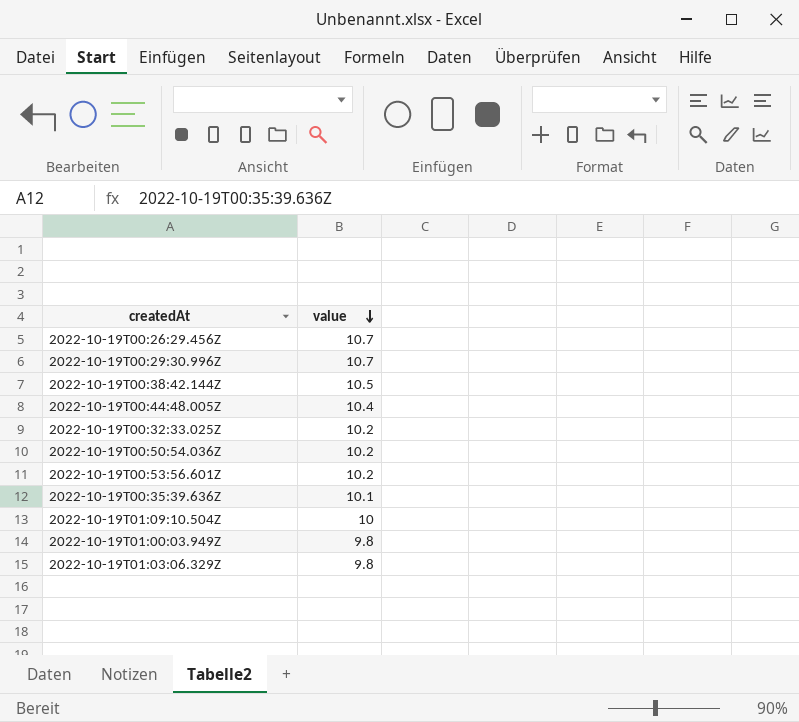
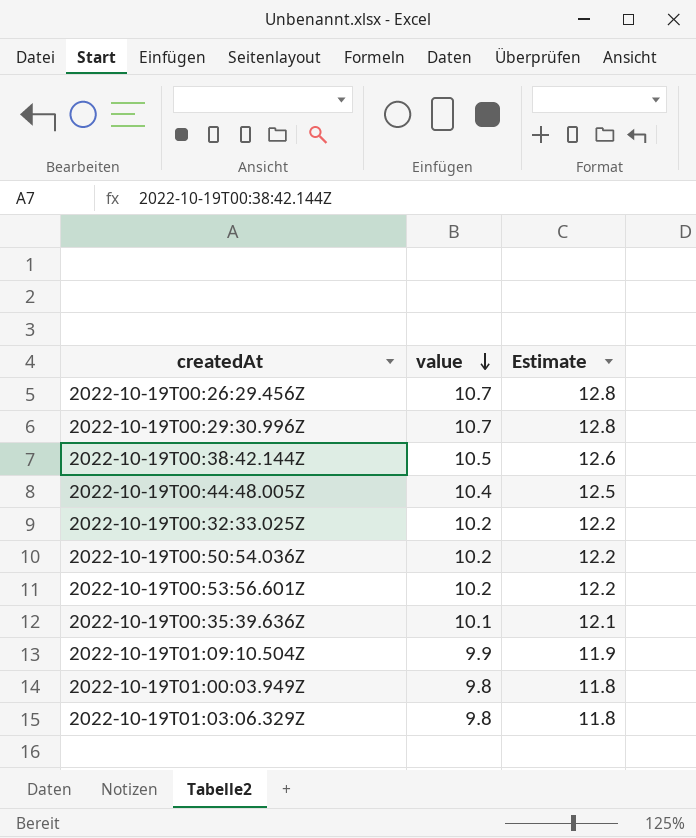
column Estimate | formula: none -> [value] * 1.2
2022-10-19T01:09:10.504Z | value: 10 -> 9.9

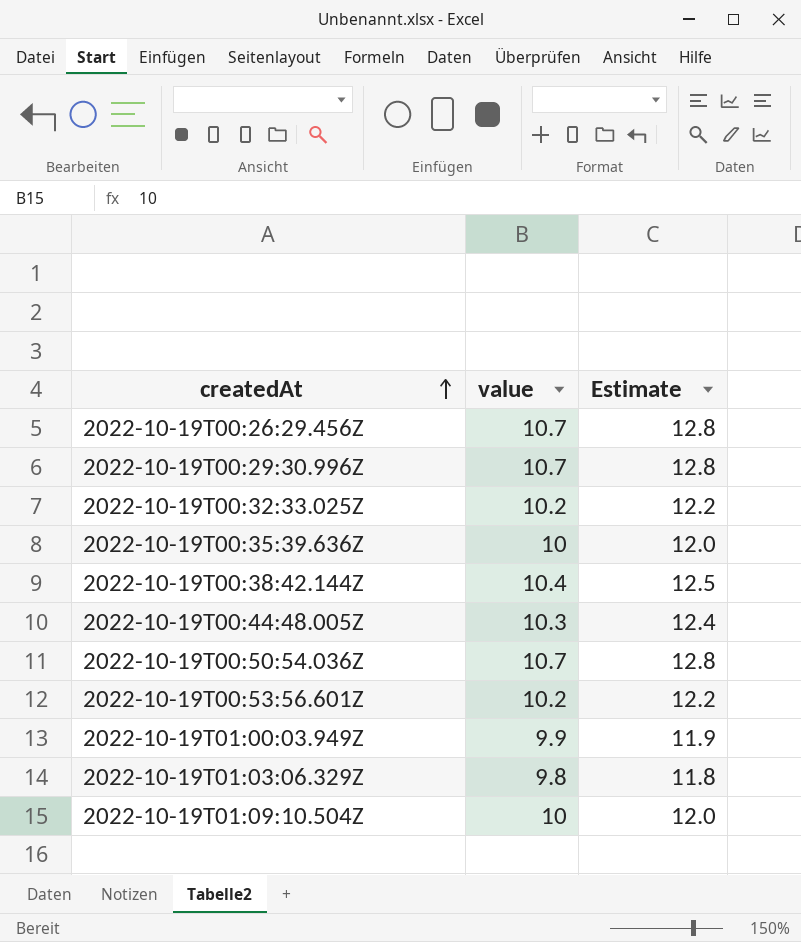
row order: value descending -> createdAt ascending
2022-10-19T00:35:39.636Z | value: 10.1 -> 10
2022-10-19T00:35:39.636Z | Estimate: 12.1 -> 12.0
2022-10-19T00:38:42.144Z | value: 10.5 -> 10.4
2022-10-19T00:38:42.144Z | Estimate: 12.6 -> 12.5
2022-10-19T00:44:48.005Z | value: 10.4 -> 10.3
2022-10-19T00:44:48.005Z | Estimate: 12.5 -> 12.4
2022-10-19T00:50:54.036Z | value: 10.2 -> 10.7
2022-10-19T00:50:54.036Z | Estimate: 12.2 -> 12.8
2022-10-19T01:00:03.949Z | value: 9.8 -> 9.9
2022-10-19T01:00:03.949Z | Estimate: 11.8 -> 11.9
2022-10-19T01:09:10.504Z | value: 9.9 -> 10
2022-10-19T01:09:10.504Z | Estimate: 11.9 -> 12.0

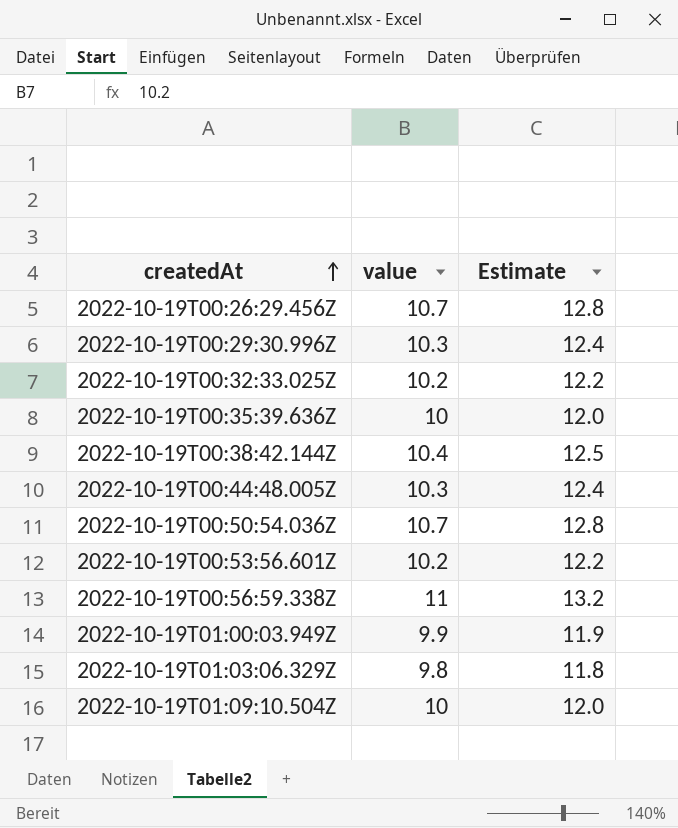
2022-10-19T00:29:30.996Z | value: 10.7 -> 10.3
2022-10-19T00:29:30.996Z | Estimate: 12.8 -> 12.4
row 2022-10-19T00:56:59.338Z: none -> 11 | 13.2

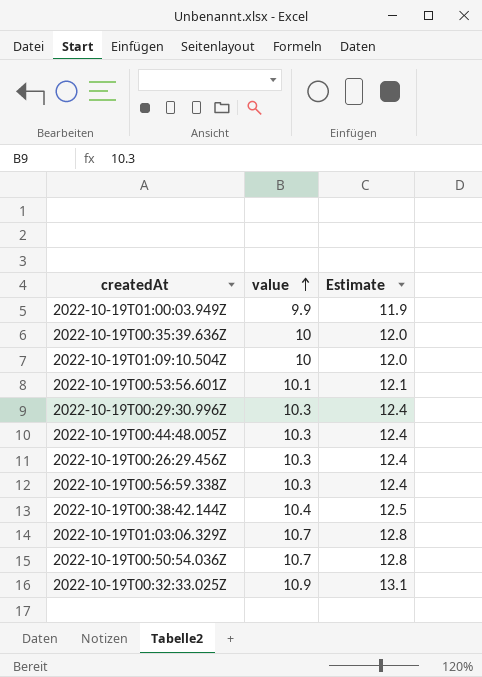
row order: createdAt ascending -> value ascending
2022-10-19T00:53:56.601Z | value: 10.2 -> 10.1
2022-10-19T00:53:56.601Z | Estimate: 12.2 -> 12.1
2022-10-19T00:26:29.456Z | value: 10.7 -> 10.3
2022-10-19T00:26:29.456Z | Estimate: 12.8 -> 12.4
2022-10-19T00:56:59.338Z | value: 11 -> 10.3
2022-10-19T00:56:59.338Z | Estimate: 13.2 -> 12.4
2022-10-19T01:03:06.329Z | value: 9.8 -> 10.7
2022-10-19T01:03:06.329Z | Estimate: 11.8 -> 12.8
2022-10-19T00:32:33.025Z | value: 10.2 -> 10.9
2022-10-19T00:32:33.025Z | Estimate: 12.2 -> 13.1

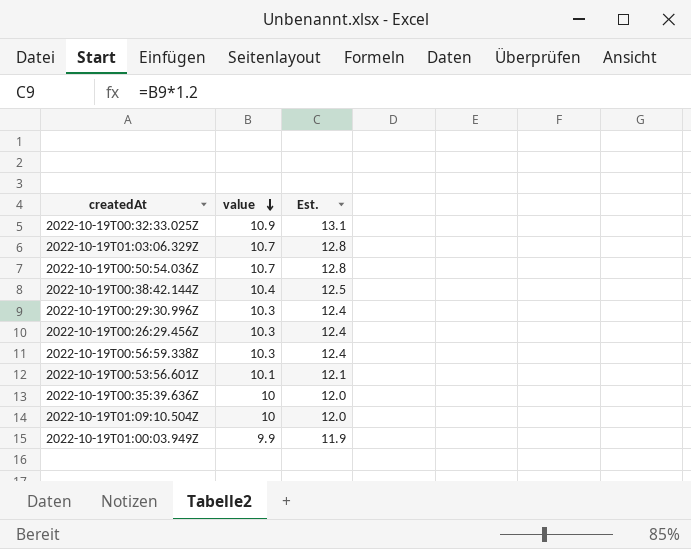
row order: value ascending -> value descending
column name: Estimate -> Est.
row 2022-10-19T00:44:48.005Z: 10.3 | 12.4 -> none

